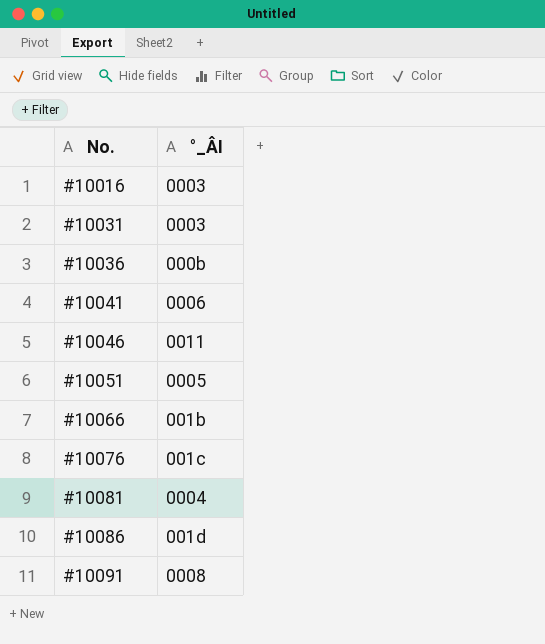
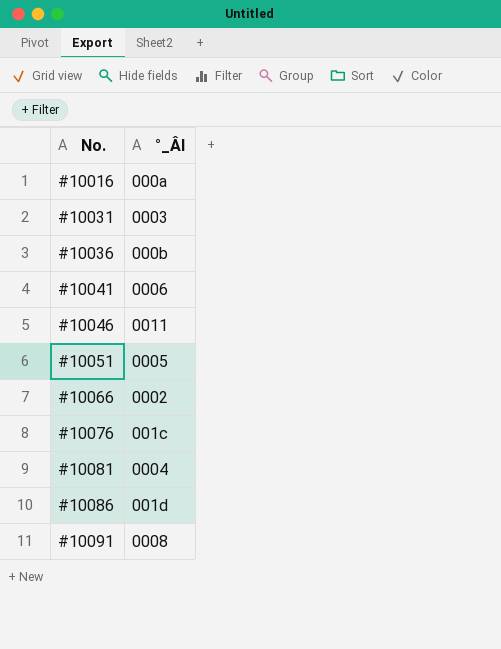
#10016 | °_ÂI: 0003 -> 000a
#10066 | °_ÂI: 001b -> 0002

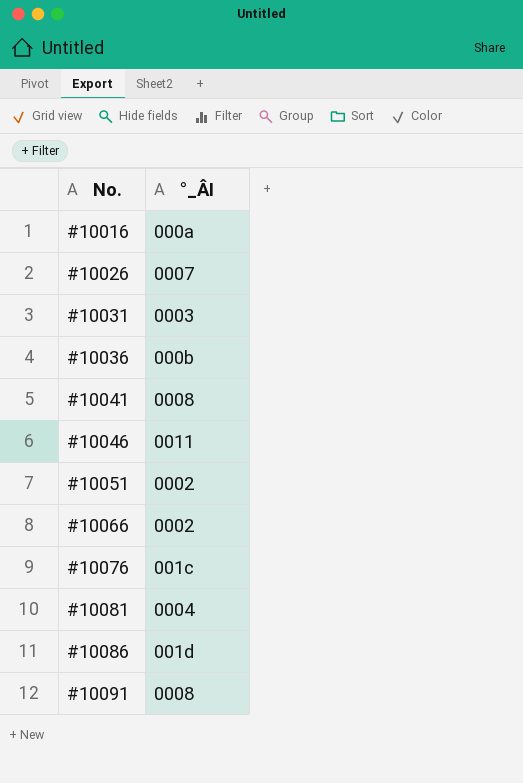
row #10026: none -> 0007
#10041 | °_ÂI: 0006 -> 0008
#10051 | °_ÂI: 0005 -> 0002

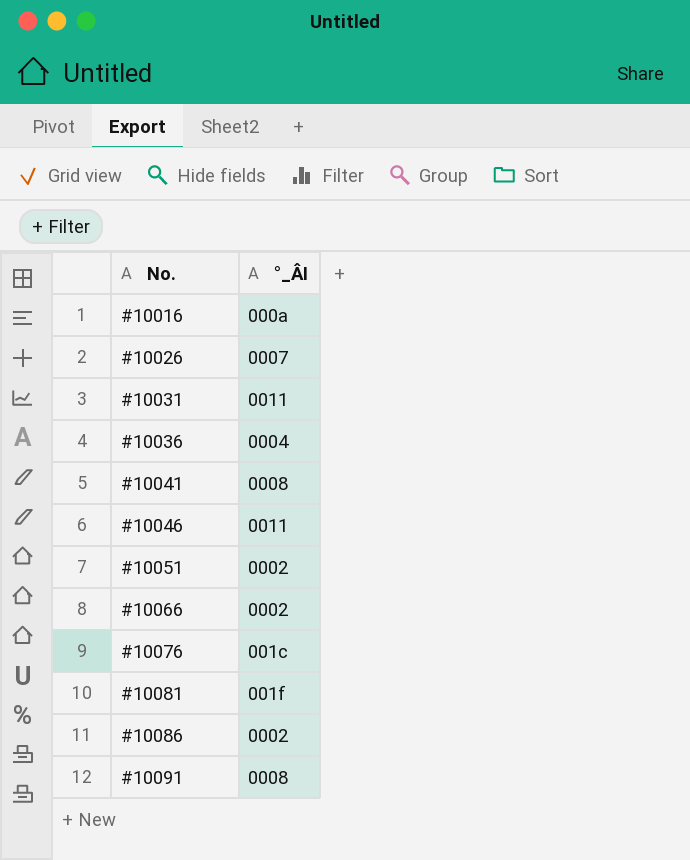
#10031 | °_ÂI: 0003 -> 0011
#10036 | °_ÂI: 000b -> 0004
#10081 | °_ÂI: 0004 -> 001f
#10086 | °_ÂI: 001d -> 0002

